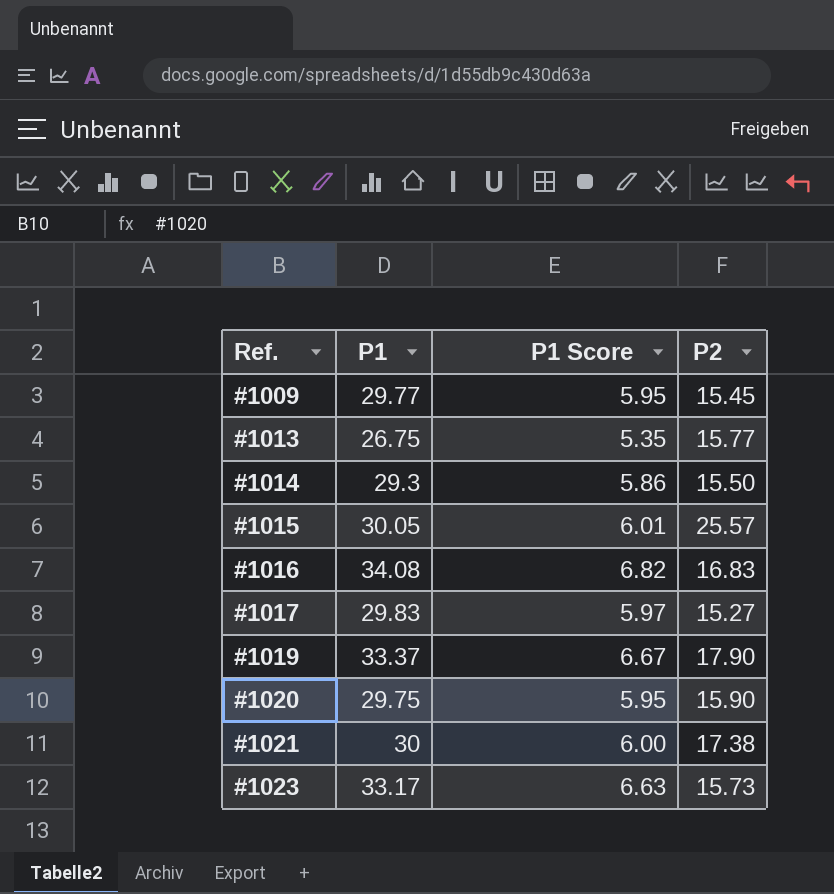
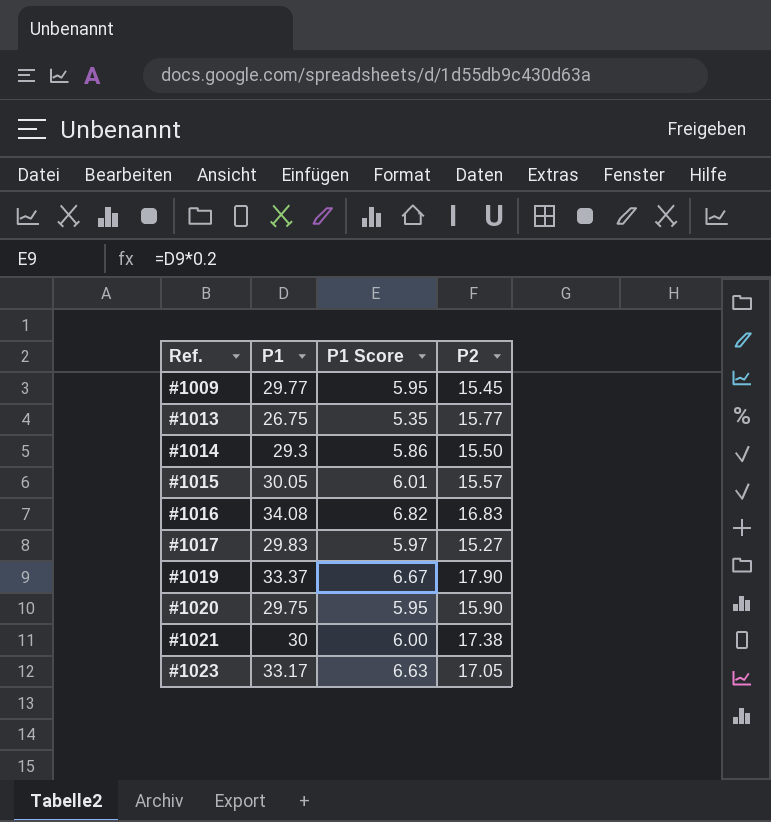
#1015 | P2: 25.57 -> 15.57
#1023 | P2: 15.73 -> 17.05

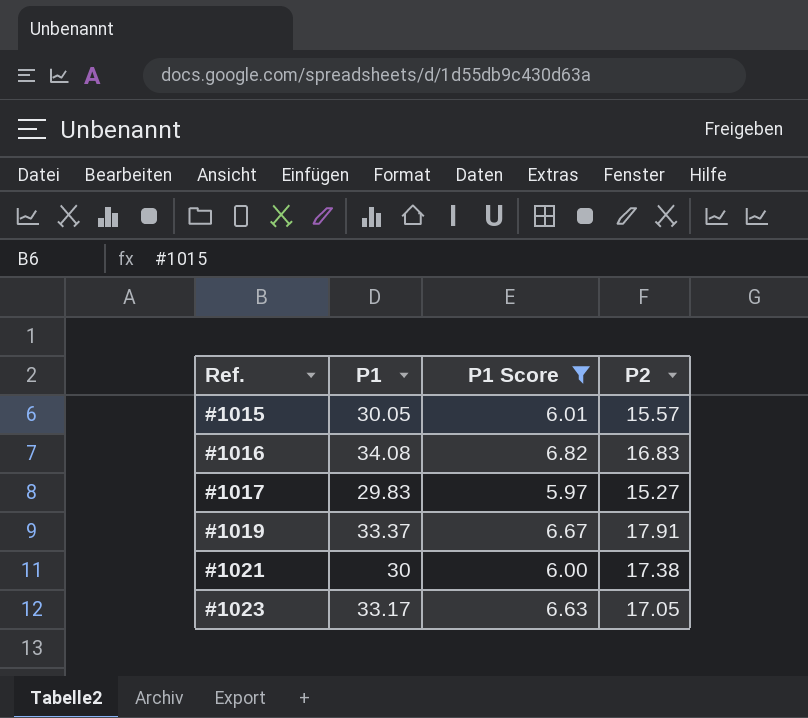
filter: none -> P1 Score >= 5.97
#1019 | P2: 17.90 -> 17.91

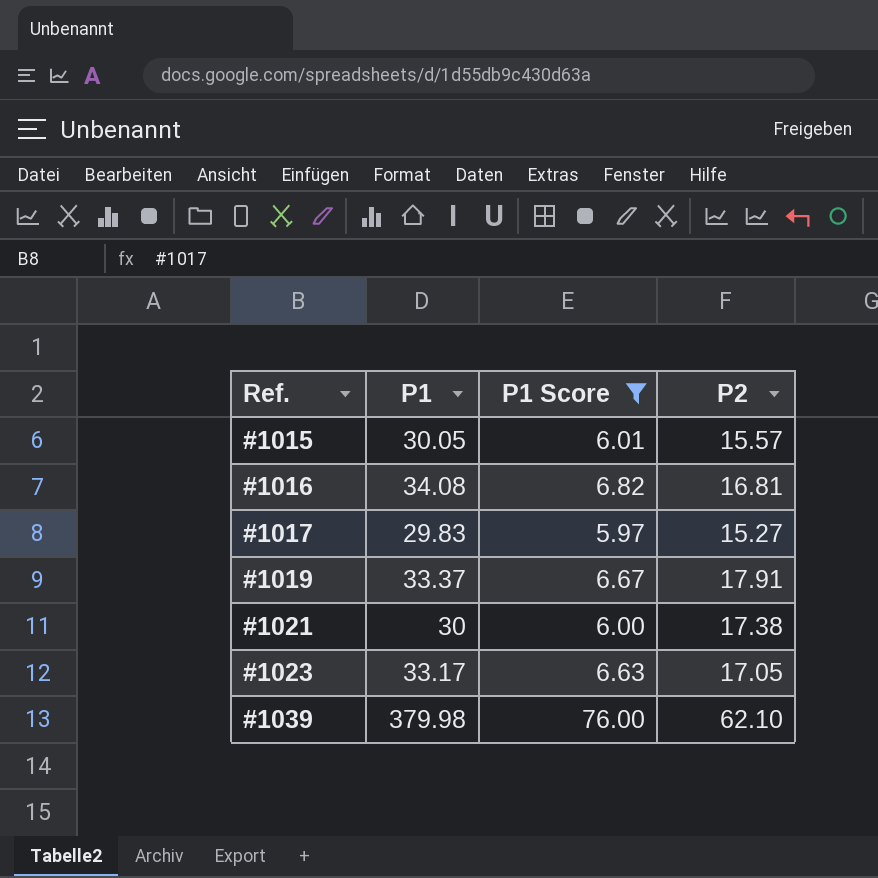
#1016 | P2: 16.83 -> 16.81
row #1039: none -> 379.98 | 76.00 | 62.10

